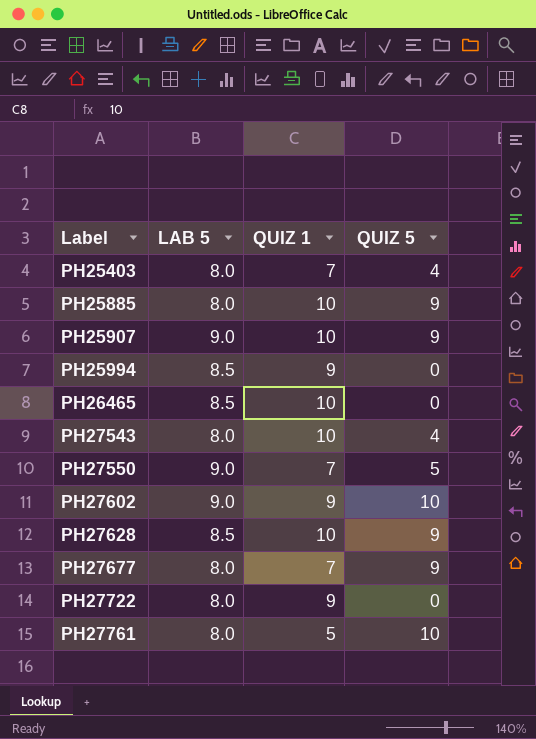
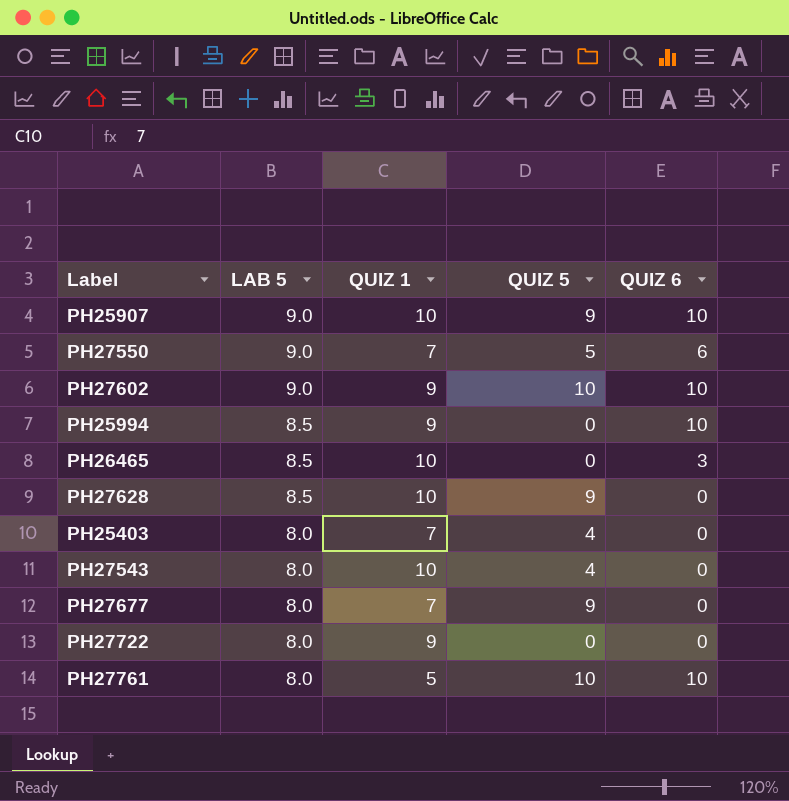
row order: Label ascending -> LAB 5 descending
column QUIZ 6 | position: none -> 5
row PH25885: 8.0 | 10 | 9 -> none

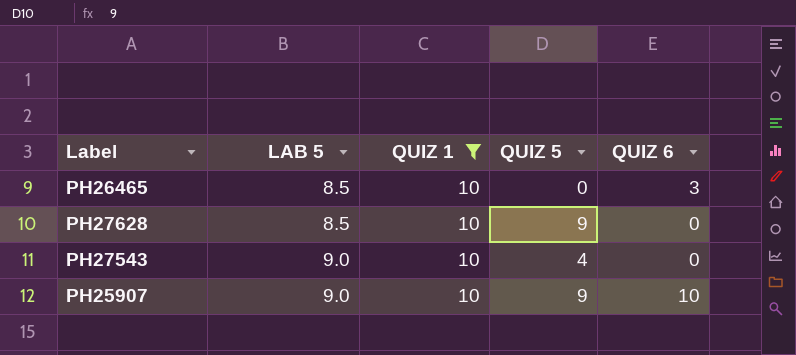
filter: none -> QUIZ 1 = 10
row order: LAB 5 descending -> LAB 5 ascending
PH27543 | LAB 5: 8.0 -> 9.0

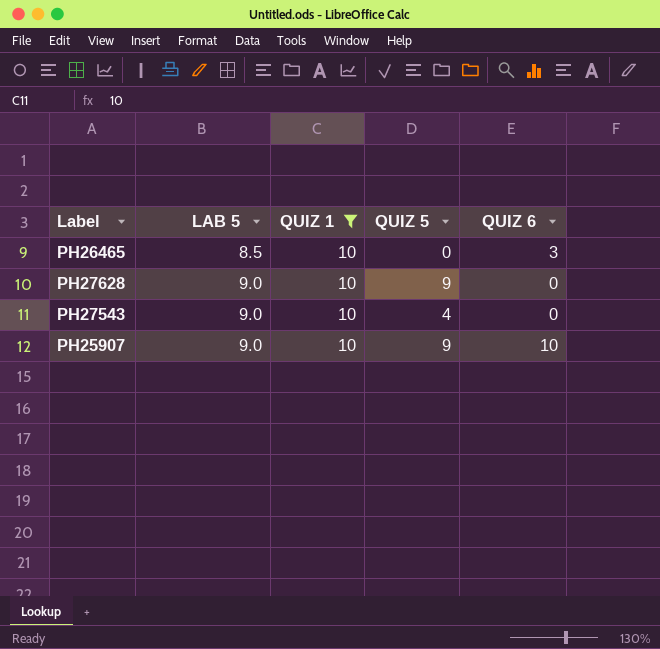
PH27628 | LAB 5: 8.5 -> 9.0

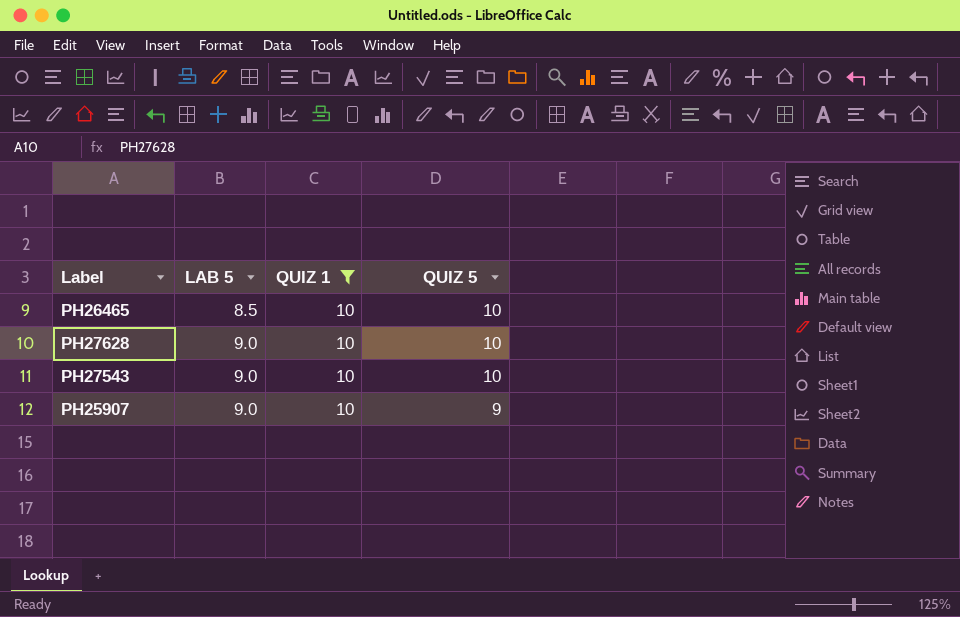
column QUIZ 6 | position: 5 -> none
PH26465 | QUIZ 5: 0 -> 10
PH27628 | QUIZ 5: 9 -> 10
PH27543 | QUIZ 5: 4 -> 10

